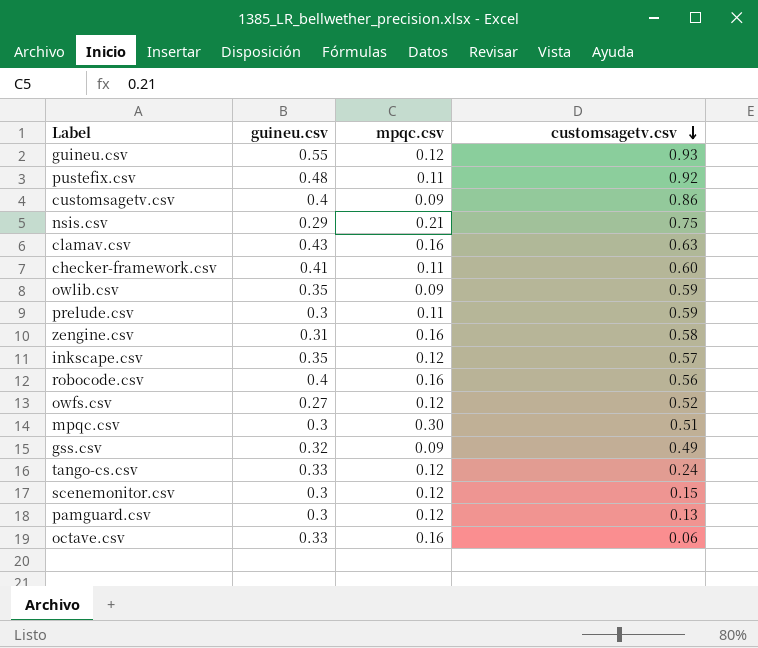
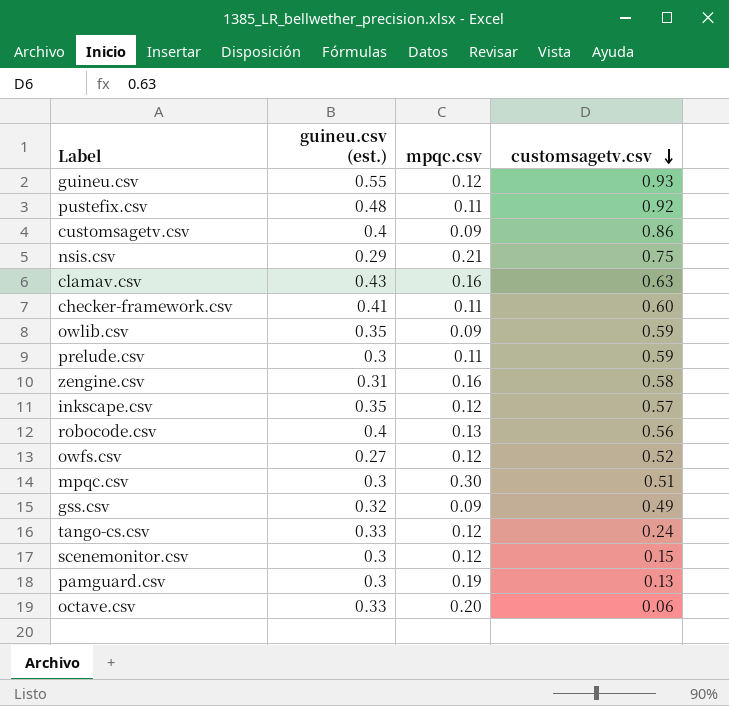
column name: guineu.csv -> guineu.csv (est.)
robocode.csv | mpqc.csv: 0.16 -> 0.13
pamguard.csv | mpqc.csv: 0.12 -> 0.19
octave.csv | mpqc.csv: 0.16 -> 0.20

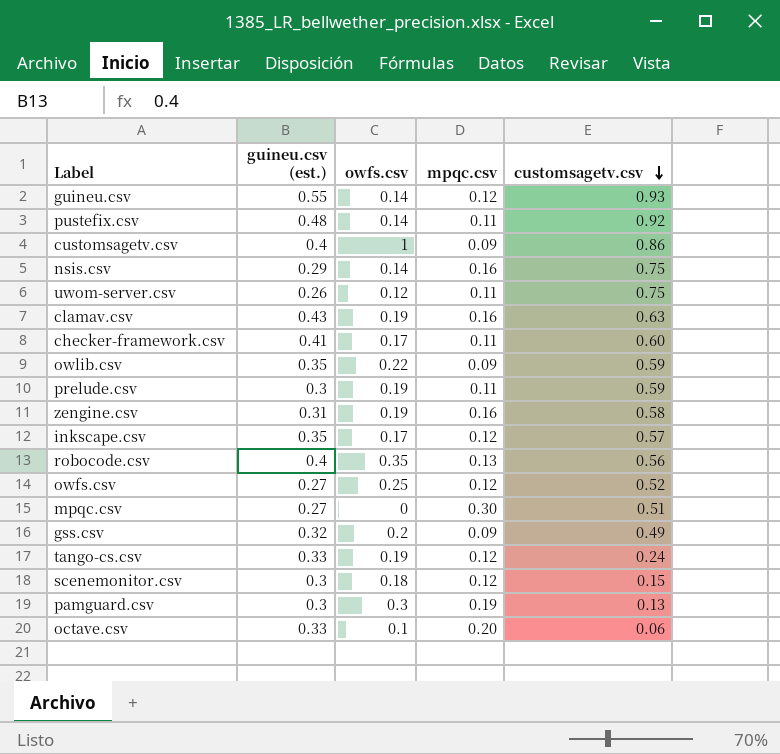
column owfs.csv | position: none -> 3
nsis.csv | mpqc.csv: 0.21 -> 0.16
row uwom-server.csv: none -> 0.26 | 0.12 | 0.11 | 0.75
mpqc.csv | guineu.csv (est.): 0.3 -> 0.27

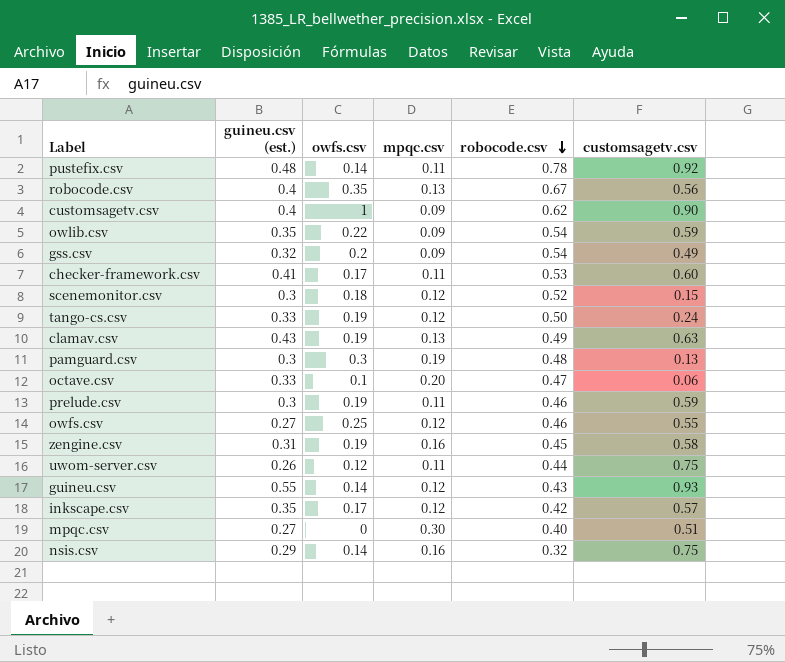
row order: customsagetv.csv descending -> robocode.csv descending
column robocode.csv | position: none -> 5
customsagetv.csv | customsagetv.csv: 0.86 -> 0.90
clamav.csv | mpqc.csv: 0.16 -> 0.13
owfs.csv | customsagetv.csv: 0.52 -> 0.55

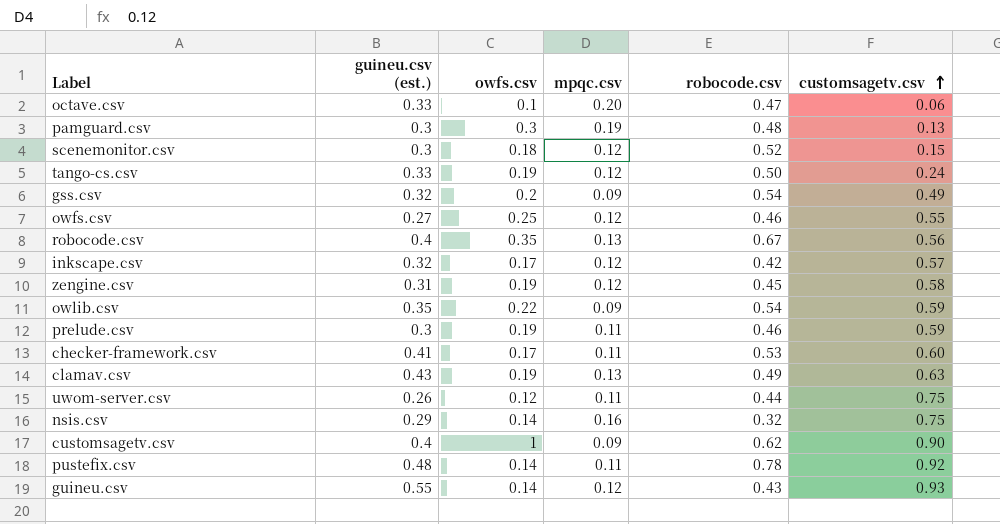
row order: robocode.csv descending -> customsagetv.csv ascending
row mpqc.csv: 0.27 | 0 | 0.30 | 0.40 | 0.51 -> none
inkscape.csv | guineu.csv (est.): 0.35 -> 0.32
zengine.csv | mpqc.csv: 0.16 -> 0.12

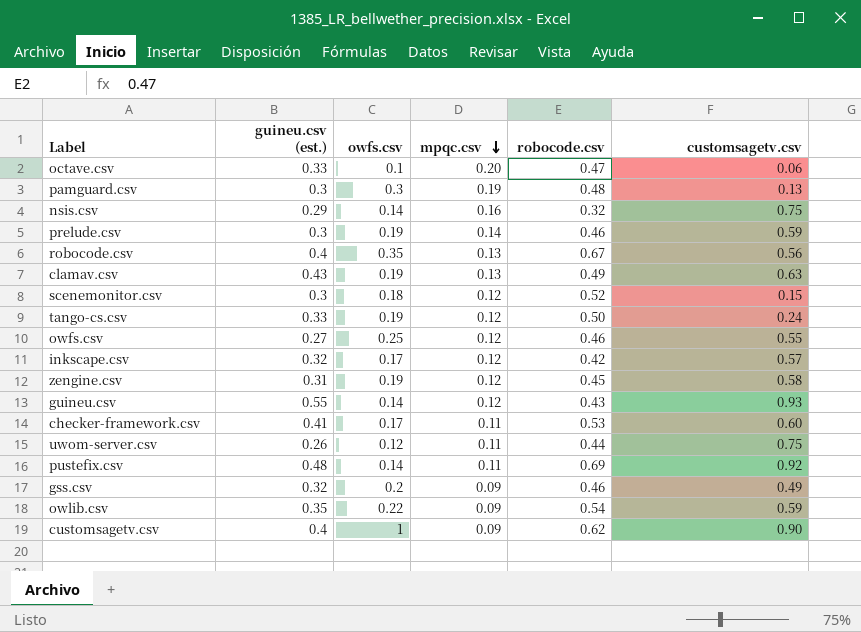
row order: customsagetv.csv ascending -> mpqc.csv descending
prelude.csv | mpqc.csv: 0.11 -> 0.14
pustefix.csv | robocode.csv: 0.78 -> 0.69
gss.csv | robocode.csv: 0.54 -> 0.46

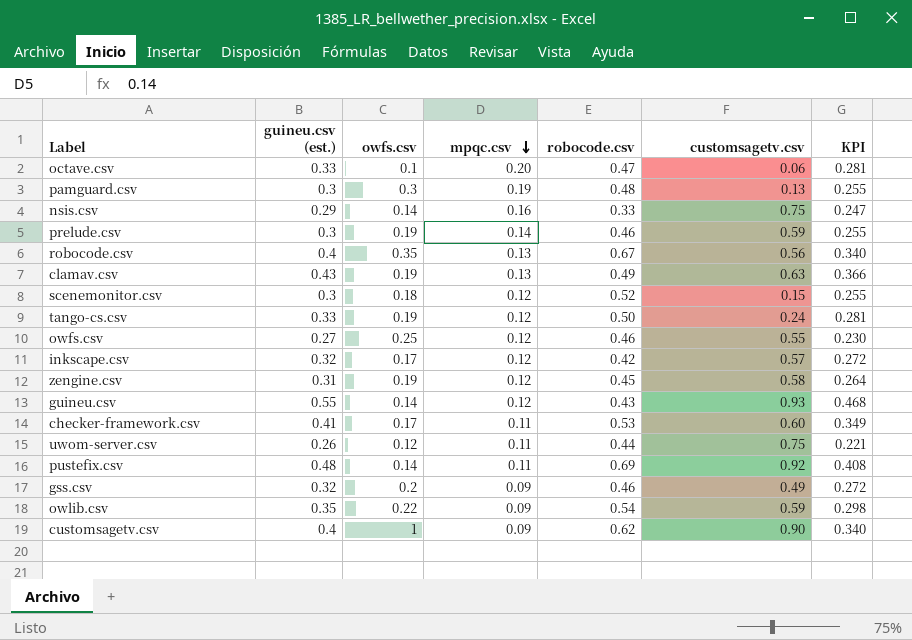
column KPI | formula: none -> [guineu.csv (est.)] * 0.85
nsis.csv | robocode.csv: 0.32 -> 0.33

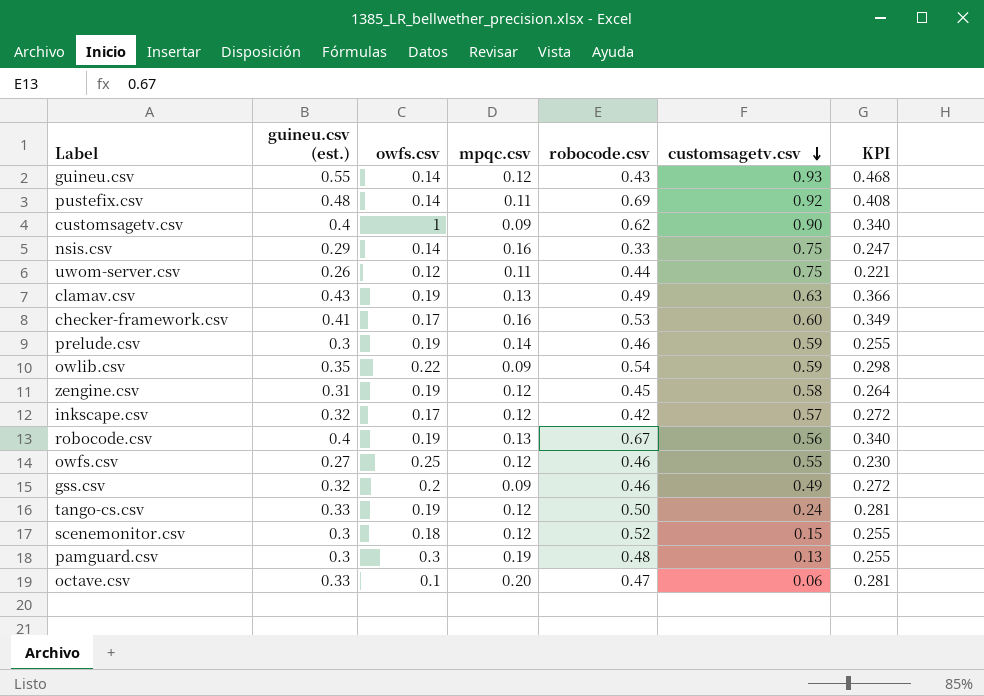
row order: mpqc.csv descending -> customsagetv.csv descending
checker-framework.csv | mpqc.csv: 0.11 -> 0.16
robocode.csv | owfs.csv: 0.35 -> 0.19

